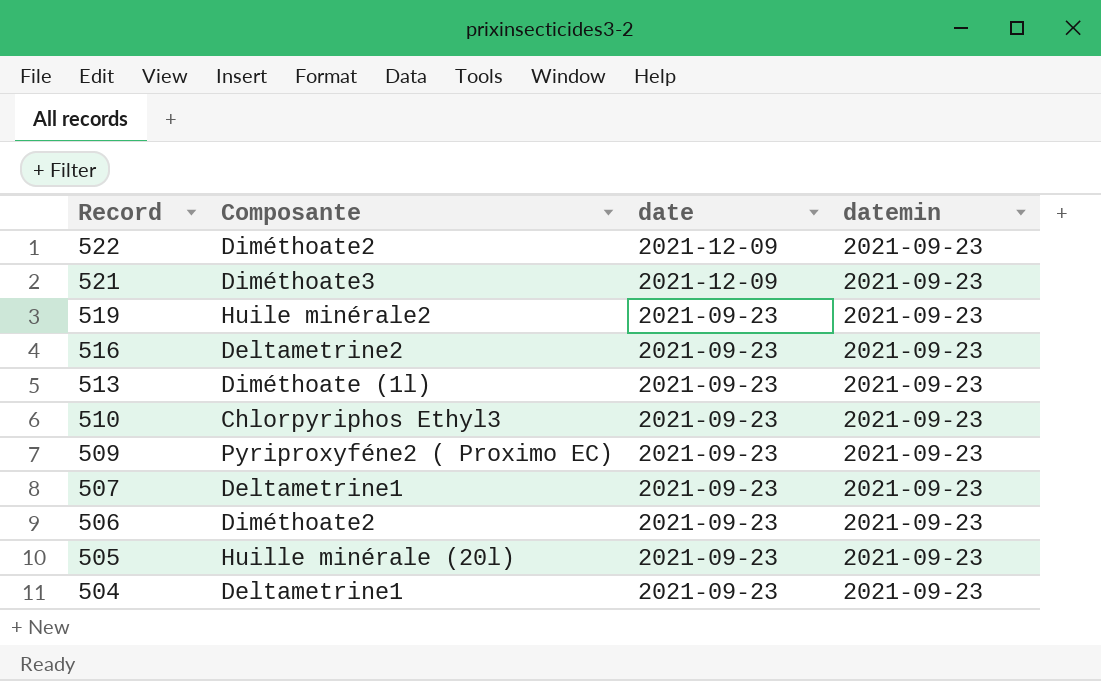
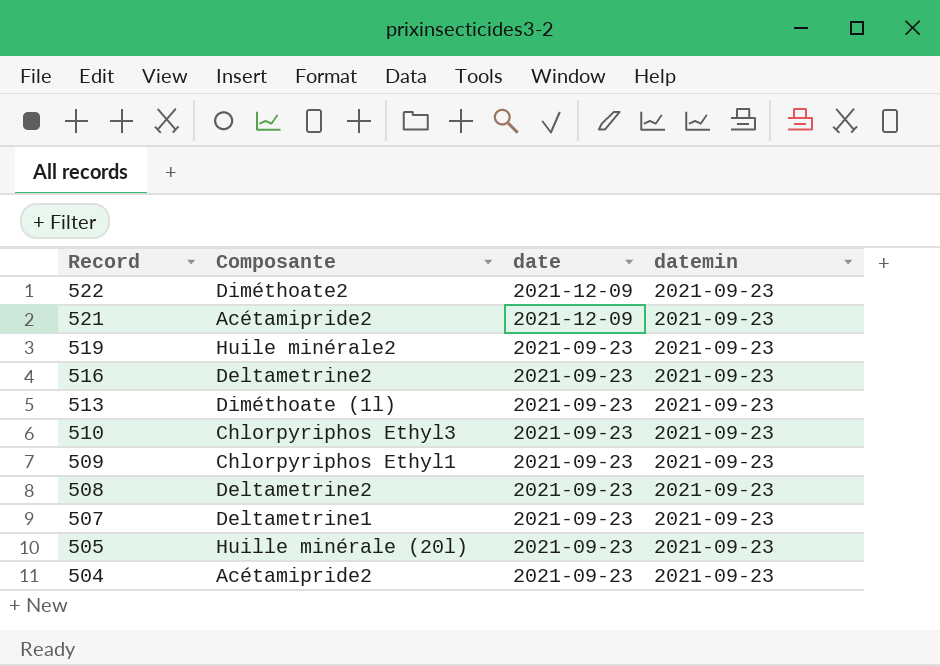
row 506: Diméthoate2 | 2021-09-23 | 2021-09-23 -> none
521 | Composante: Diméthoate3 -> Acétamipride2
509 | Composante: Pyriproxyféne2 ( Proximo EC) -> Chlorpyriphos Ethyl1
row 508: none -> Deltametrine2 | 2021-09-23 | 2021-09-23
504 | Composante: Deltametrine1 -> Acétamipride2

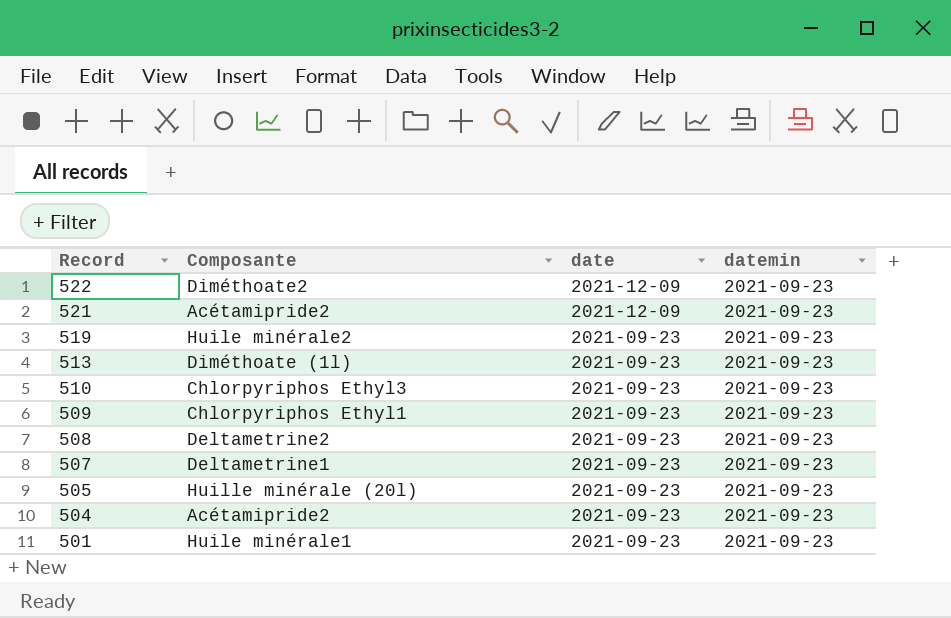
row 516: Deltametrine2 | 2021-09-23 | 2021-09-23 -> none
row 501: none -> Huile minérale1 | 2021-09-23 | 2021-09-23

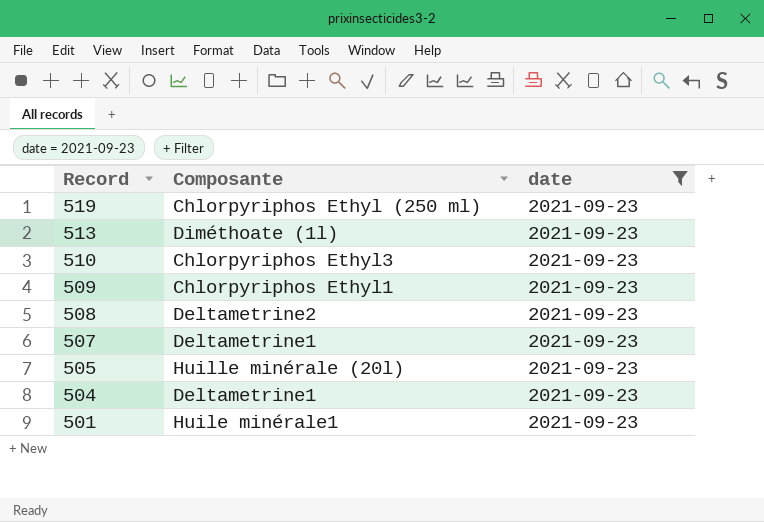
filter: none -> date = 2021-09-23
column datemin | position: 4 -> none
519 | Composante: Huile minérale2 -> Chlorpyriphos Ethyl (250 ml)
504 | Composante: Acétamipride2 -> Deltametrine1

